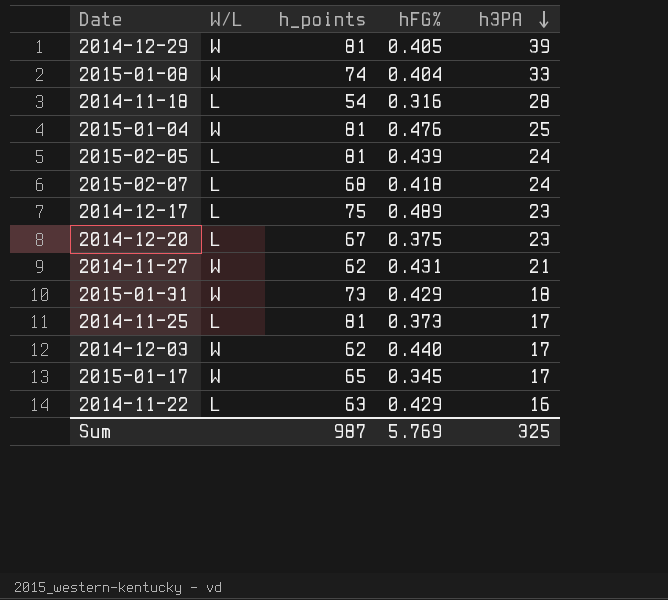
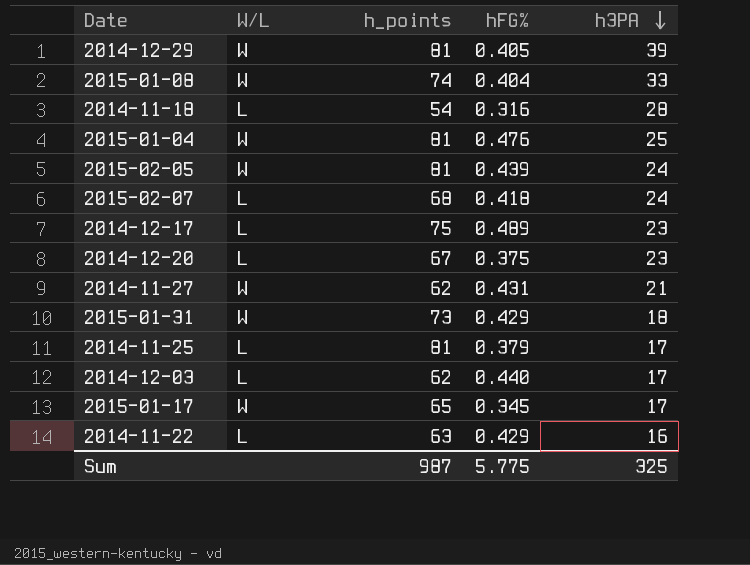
2015-02-05 | W/L: L -> W
2014-11-25 | hFG%: 0.373 -> 0.379
2014-12-03 | W/L: W -> L
Sum | hFG%: 5.769 -> 5.775

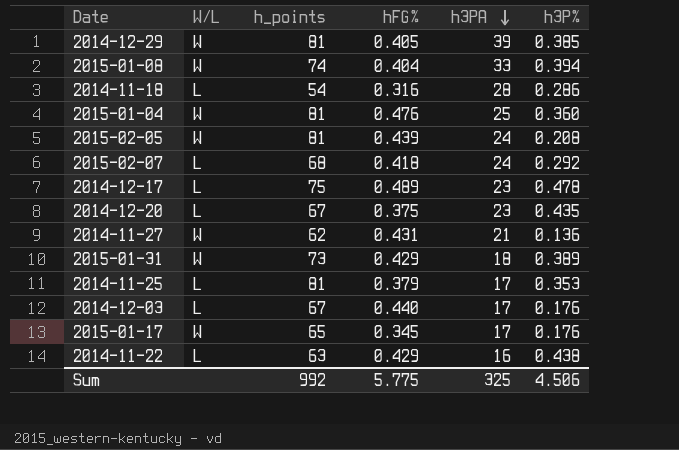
column h3P% | position: none -> 6
2014-12-03 | h_points: 62 -> 67
Sum | h_points: 987 -> 992

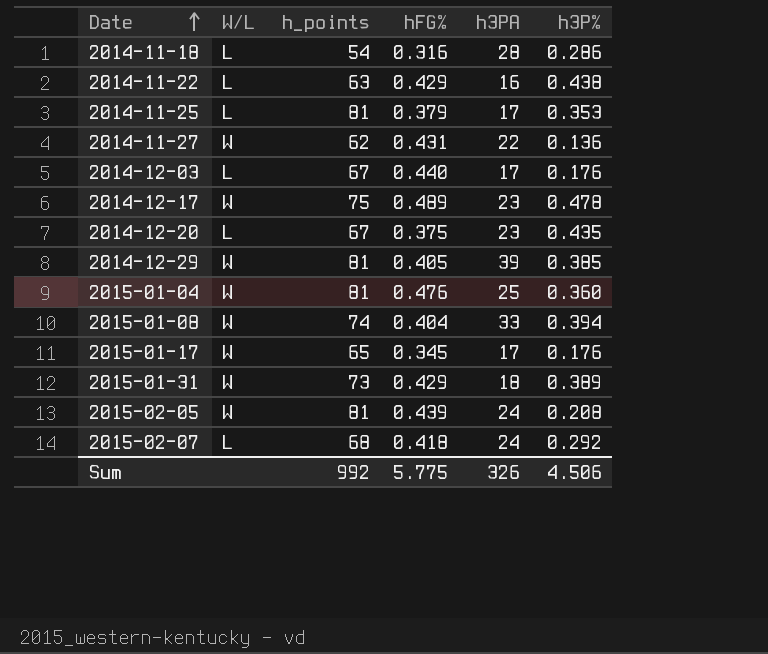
row order: h3PA descending -> Date ascending
2014-11-27 | h3PA: 21 -> 22
2014-12-17 | W/L: L -> W
Sum | h3PA: 325 -> 326

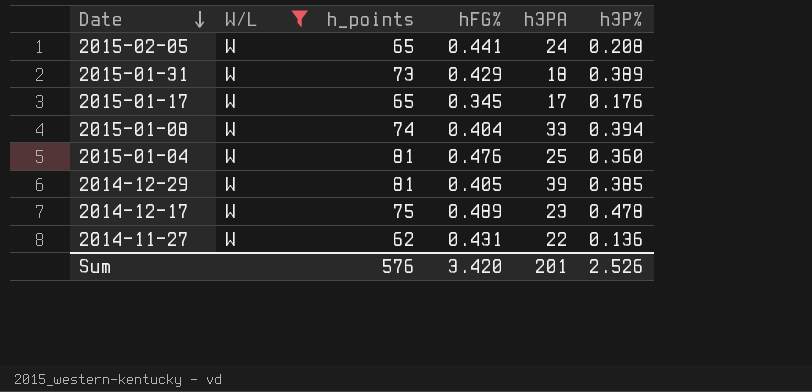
filter: none -> W/L = W
row order: Date ascending -> Date descending
2015-02-05 | h_points: 81 -> 65
2015-02-05 | hFG%: 0.439 -> 0.441
Sum | h_points: 992 -> 576
Sum | hFG%: 5.775 -> 3.420
Sum | h3PA: 326 -> 201
Sum | h3P%: 4.506 -> 2.526

